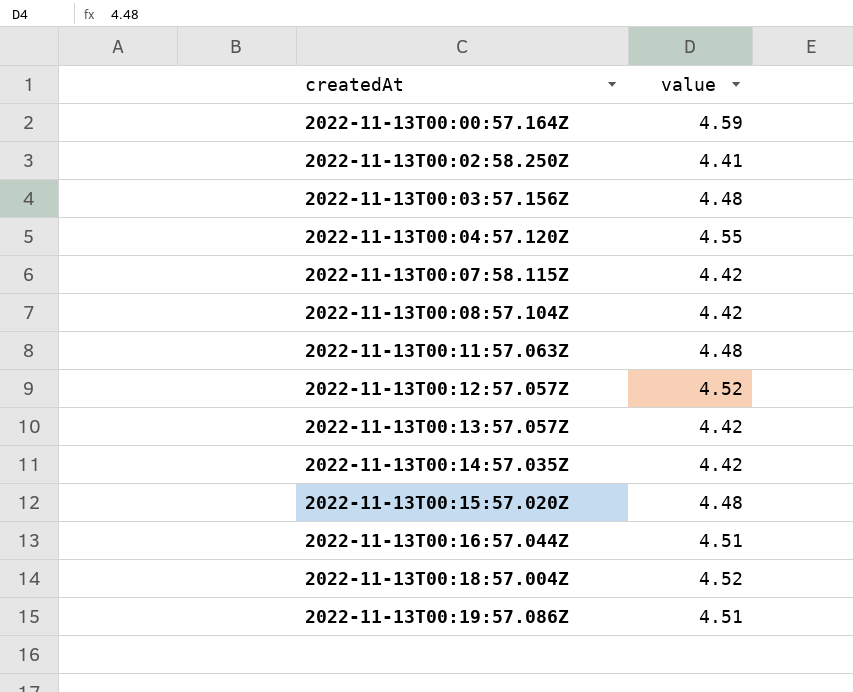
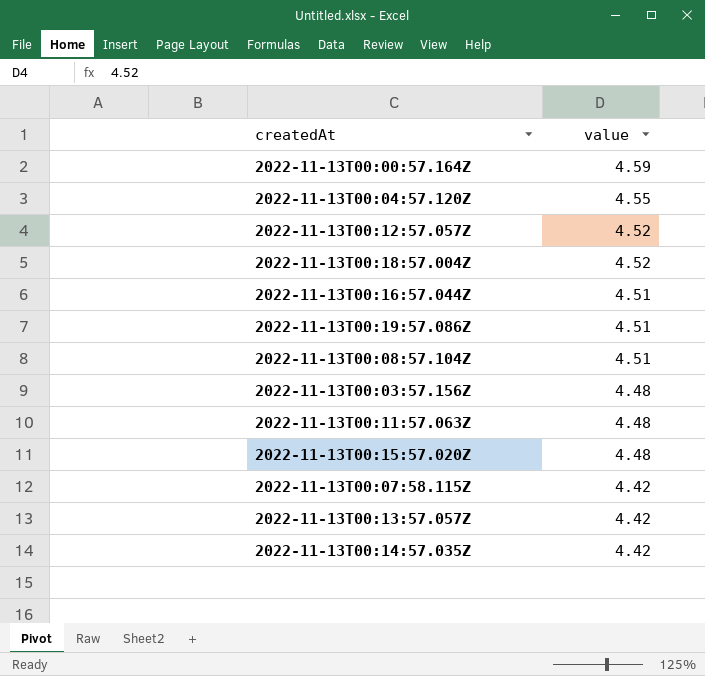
row order: createdAt ascending -> value descending
row 2022-11-13T00:02:58.250Z: 4.41 -> none
2022-11-13T00:08:57.104Z | value: 4.42 -> 4.51

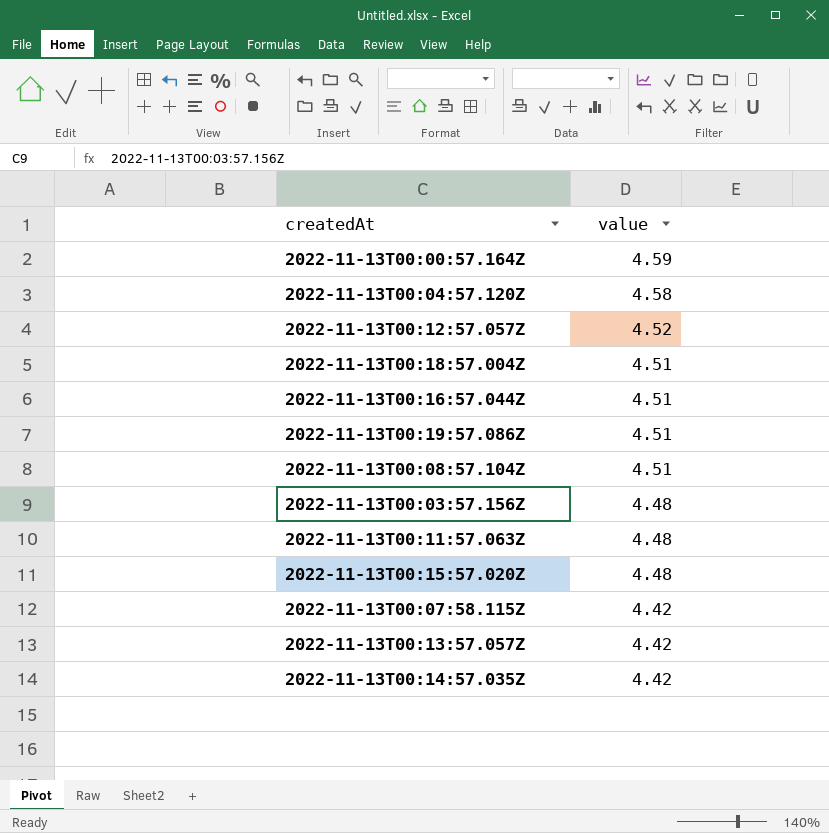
2022-11-13T00:04:57.120Z | value: 4.55 -> 4.58
2022-11-13T00:18:57.004Z | value: 4.52 -> 4.51

